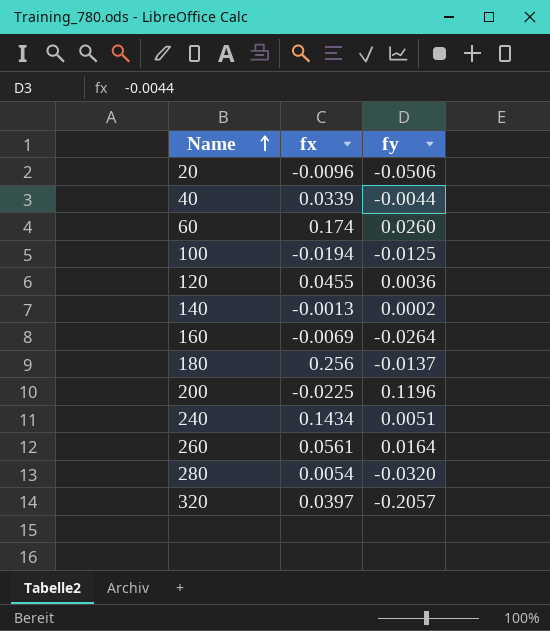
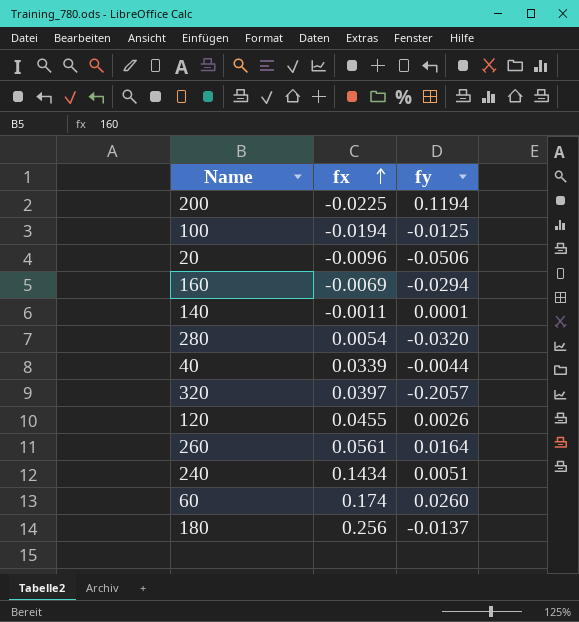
row order: Name ascending -> fx ascending
200 | fy: 0.1196 -> 0.1194
160 | fy: -0.0264 -> -0.0294
140 | fx: -0.0013 -> -0.0011
140 | fy: 0.0002 -> 0.0001
120 | fy: 0.0036 -> 0.0026

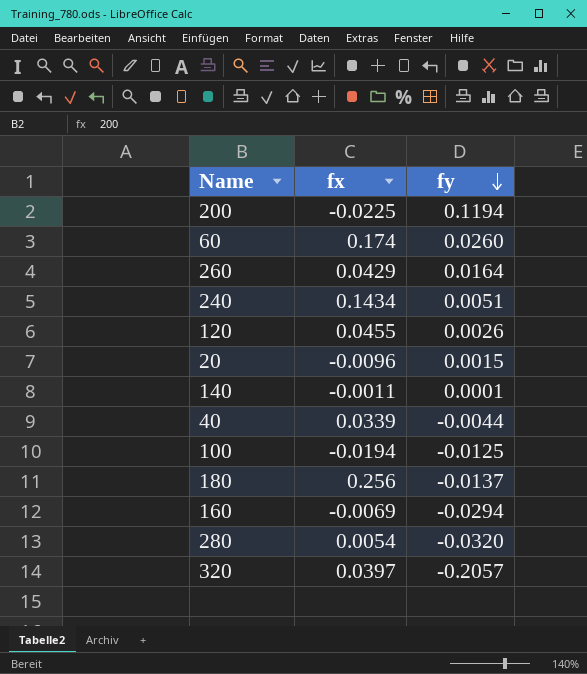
row order: fx ascending -> fy descending
260 | fx: 0.0561 -> 0.0429
20 | fy: -0.0506 -> 0.0015

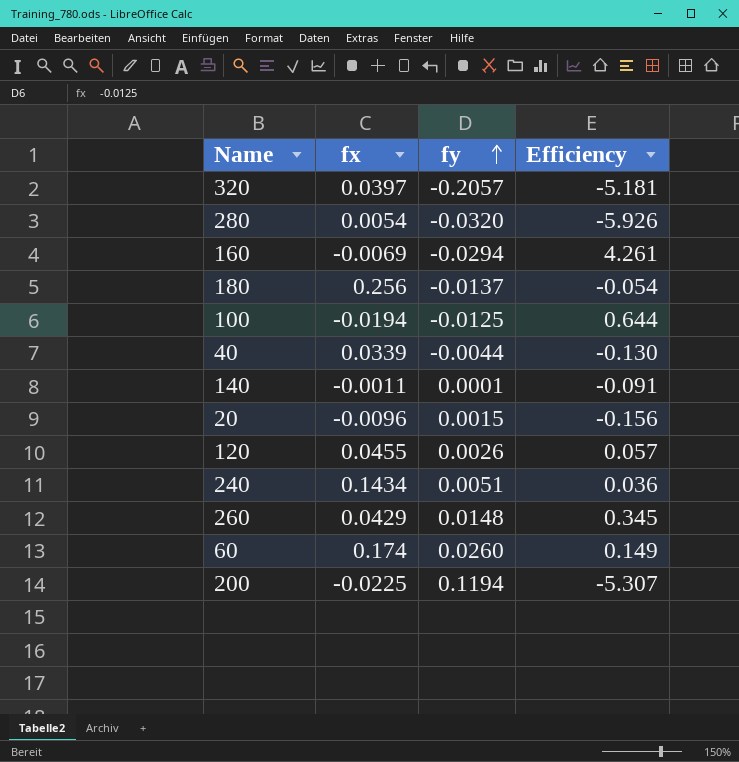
row order: fy descending -> fy ascending
column Efficiency | formula: none -> [fy] / [fx]
260 | fy: 0.0164 -> 0.0148

